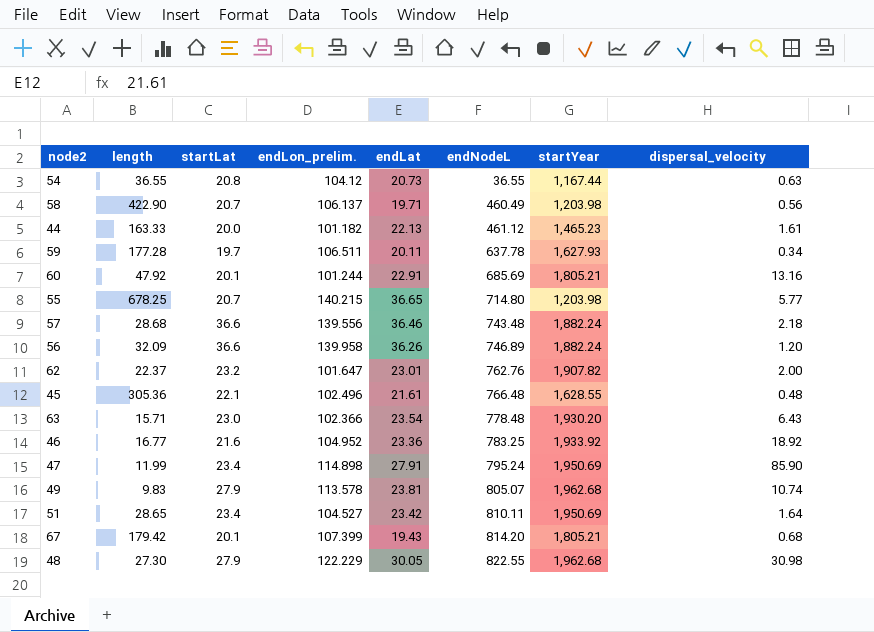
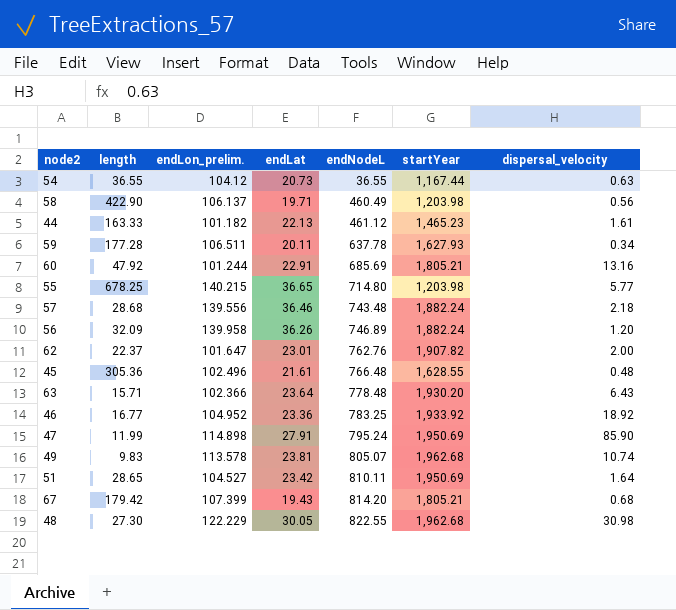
column startLat | position: 3 -> none
63 | endLat: 23.54 -> 23.64

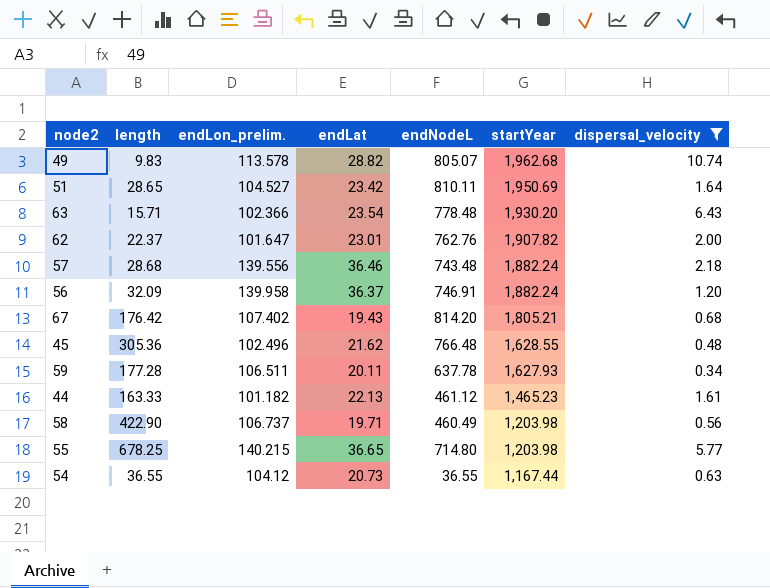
filter: none -> dispersal_velocity <= 10.74
row order: endNodeL ascending -> startYear descending
49 | endLat: 23.81 -> 28.82
63 | endLat: 23.64 -> 23.54
56 | endLat: 36.26 -> 36.37
56 | endNodeL: 746.89 -> 746.91
67 | length: 179.42 -> 176.42
67 | endLon_prelim.: 107.399 -> 107.402
45 | endLat: 21.61 -> 21.62
58 | endLon_prelim.: 106.137 -> 106.737

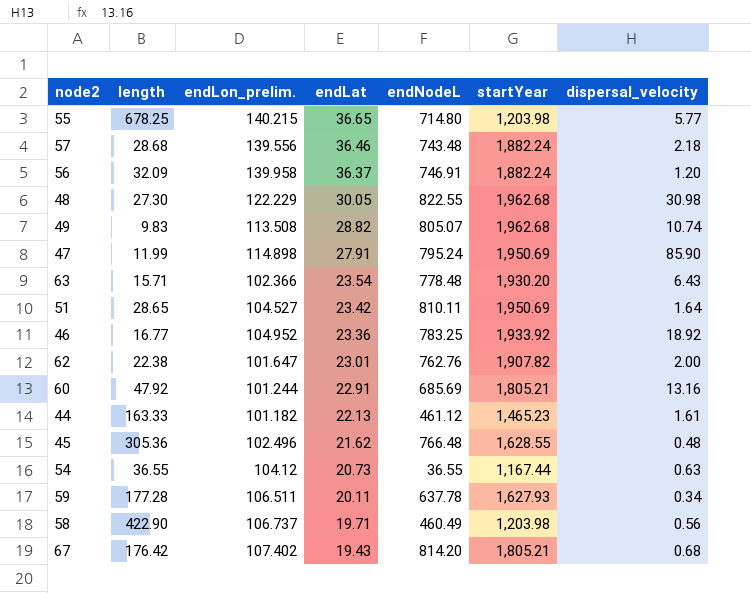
filter: dispersal_velocity <= 10.74 -> none
row order: startYear descending -> endLat descending
49 | endLon_prelim.: 113.578 -> 113.508
62 | length: 22.37 -> 22.38

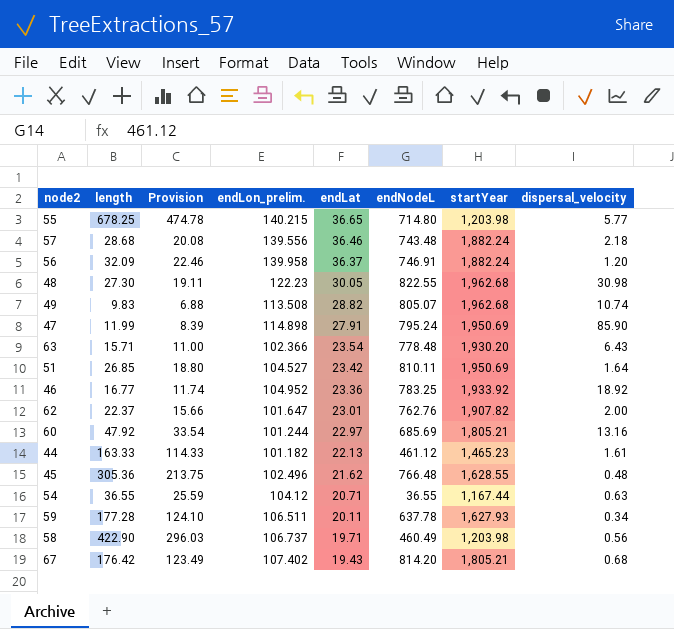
column Provision | formula: none -> [length] * 0.7
48 | endLon_prelim.: 122.229 -> 122.23
51 | length: 28.65 -> 26.85
62 | length: 22.38 -> 22.37
60 | endLat: 22.91 -> 22.97
54 | endLat: 20.73 -> 20.71

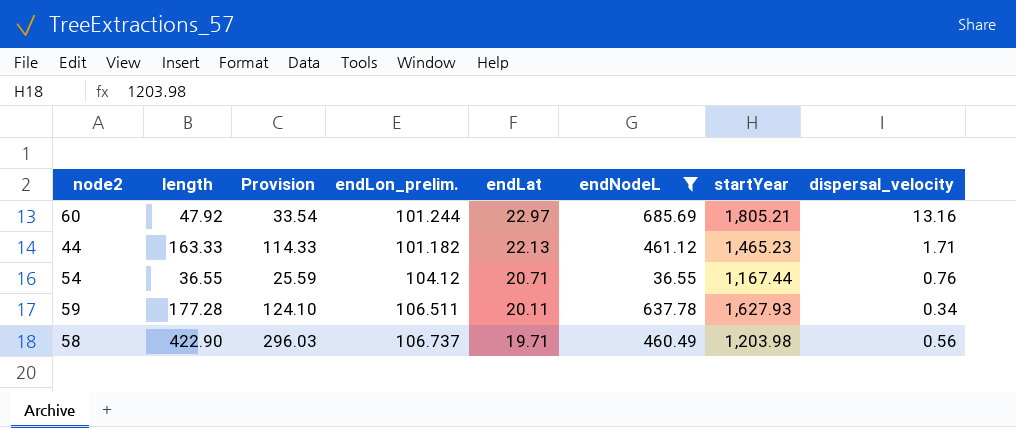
filter: none -> endNodeL <= 685.69
44 | dispersal_velocity: 1.61 -> 1.71
54 | dispersal_velocity: 0.63 -> 0.76

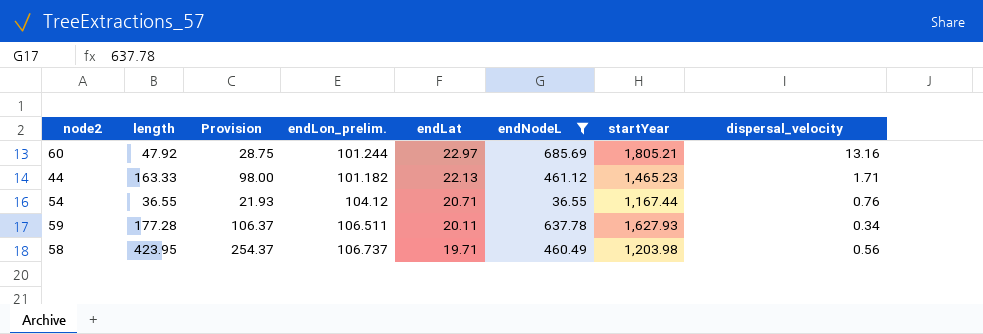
column Provision | formula: [length] * 0.7 -> [length] * 0.6
58 | length: 422.90 -> 423.95

